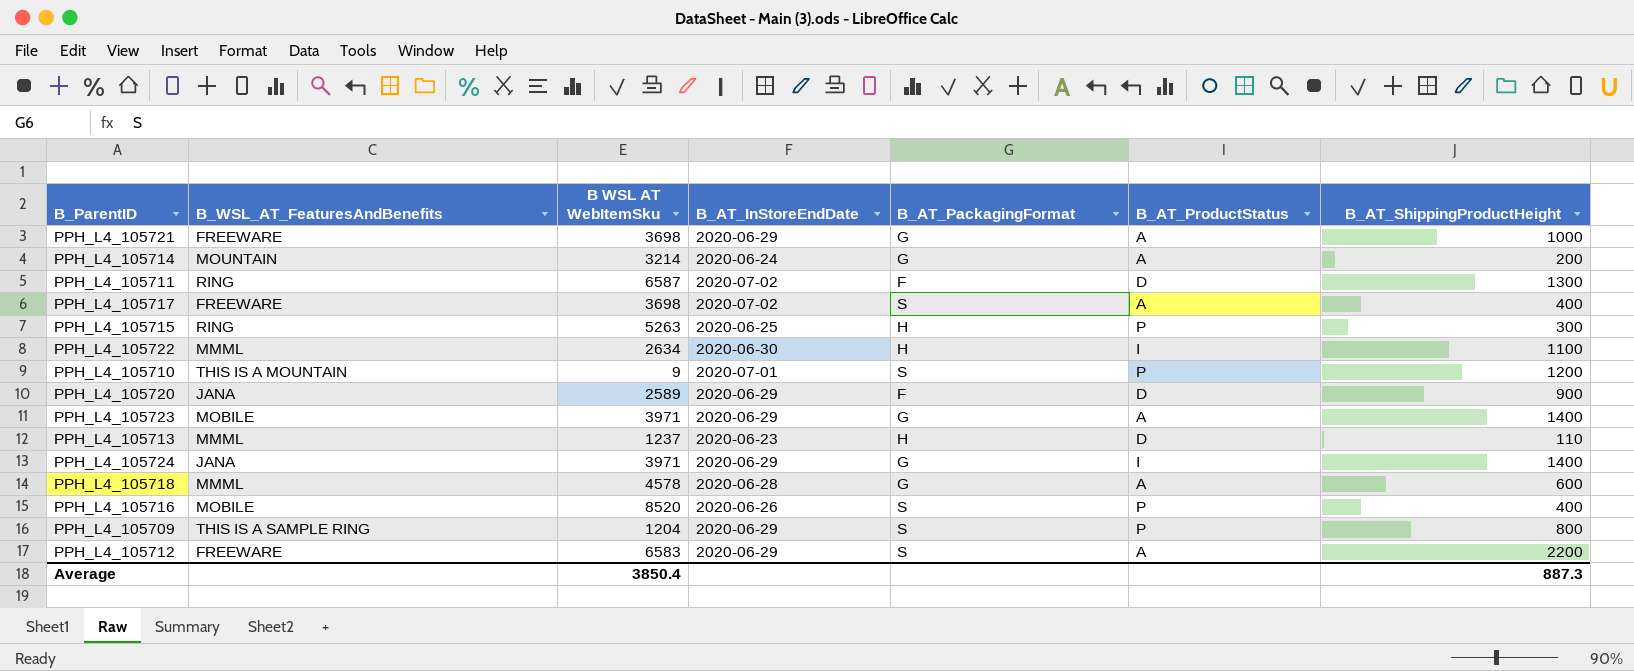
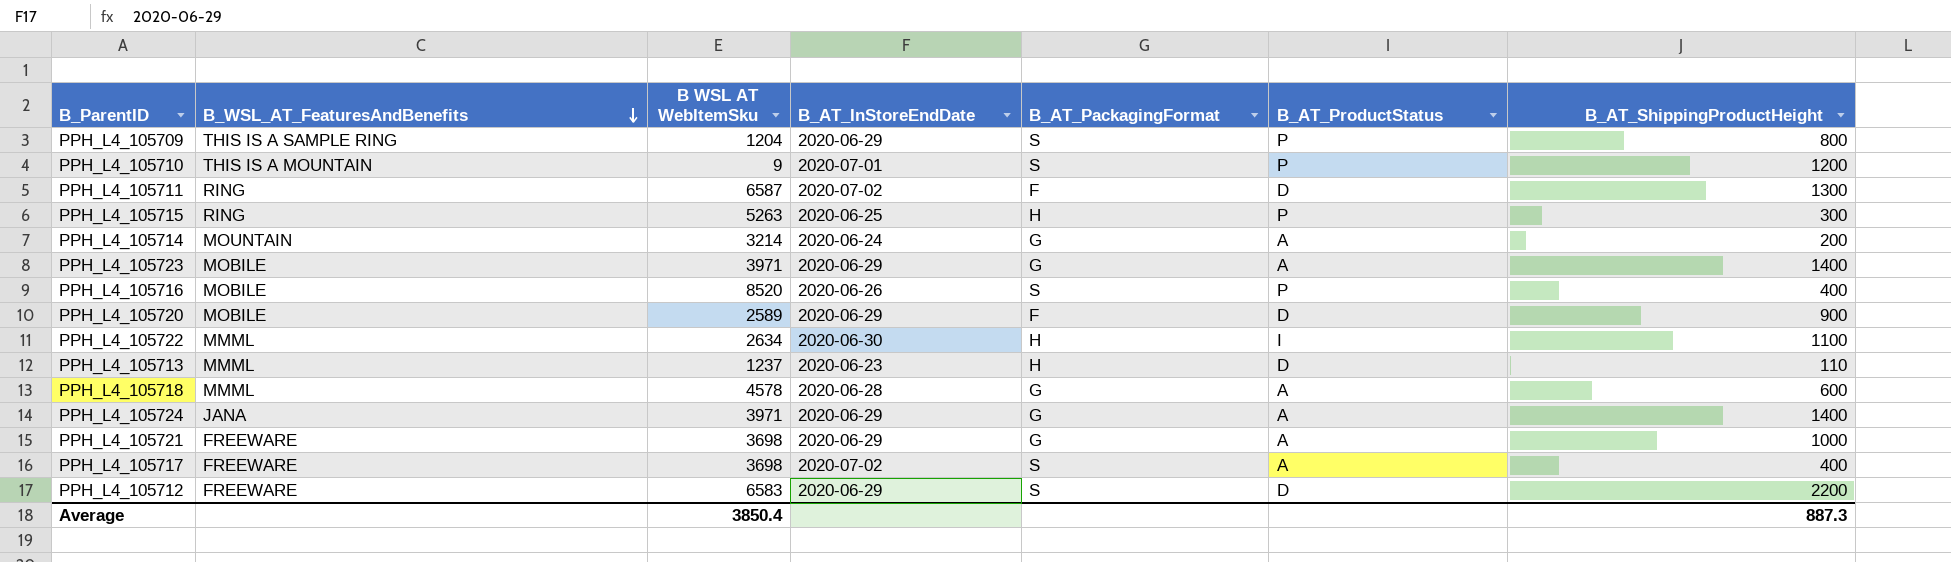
row order: none -> B_WSL_AT_FeaturesAndBenefits descending
PPH_L4_105720 | B_WSL_AT_FeaturesAndBenefits: JANA -> MOBILE
PPH_L4_105724 | B_AT_ProductStatus: I -> A
PPH_L4_105712 | B_AT_ProductStatus: A -> D

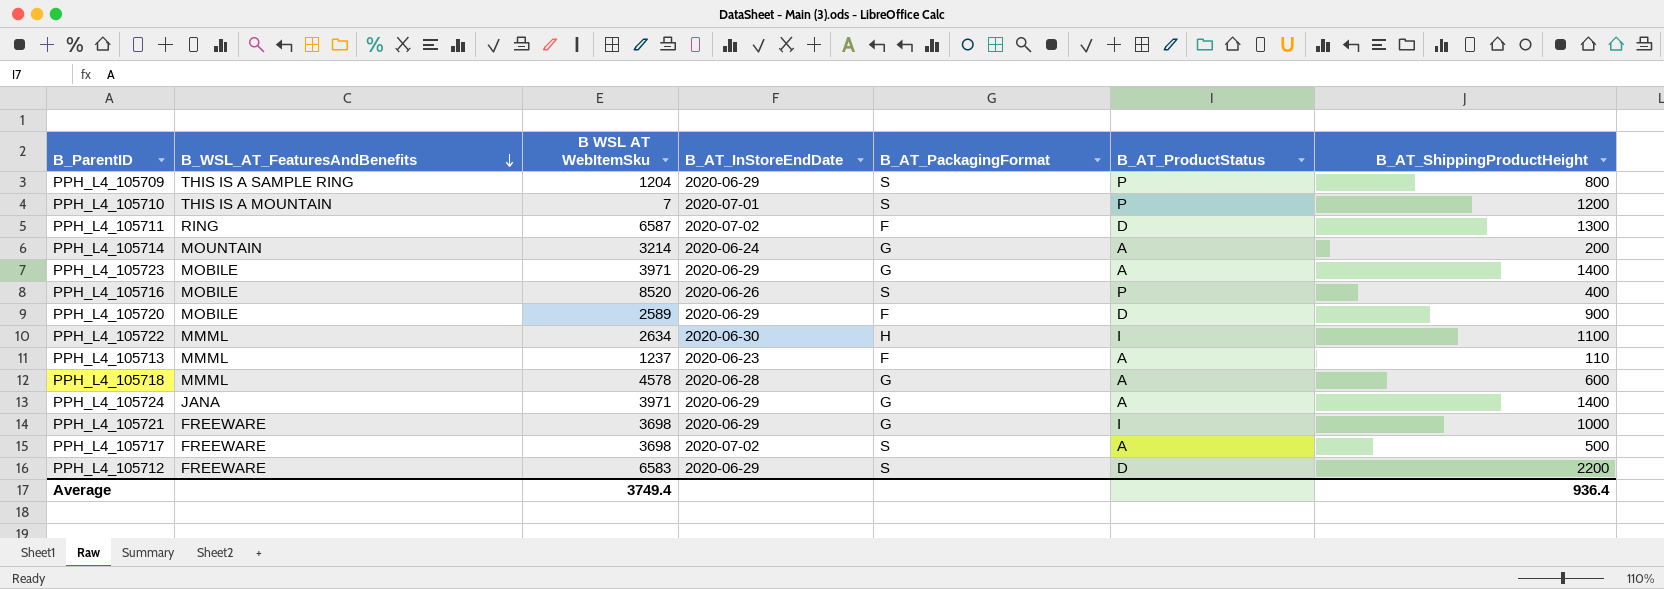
row PPH_L4_105715: RING | 5263 | 2020-06-25 | H | P | 300 -> none
PPH_L4_105710 | B WSL AT WebItemSku: 9 -> 7
PPH_L4_105713 | B_AT_PackagingFormat: H -> F
PPH_L4_105713 | B_AT_ProductStatus: D -> A
PPH_L4_105721 | B_AT_ProductStatus: A -> I
PPH_L4_105717 | B_AT_ShippingProductHeight: 400 -> 500
Average | B WSL AT WebItemSku: 3850.4 -> 3749.4
Average | B_AT_ShippingProductHeight: 887.3 -> 936.4

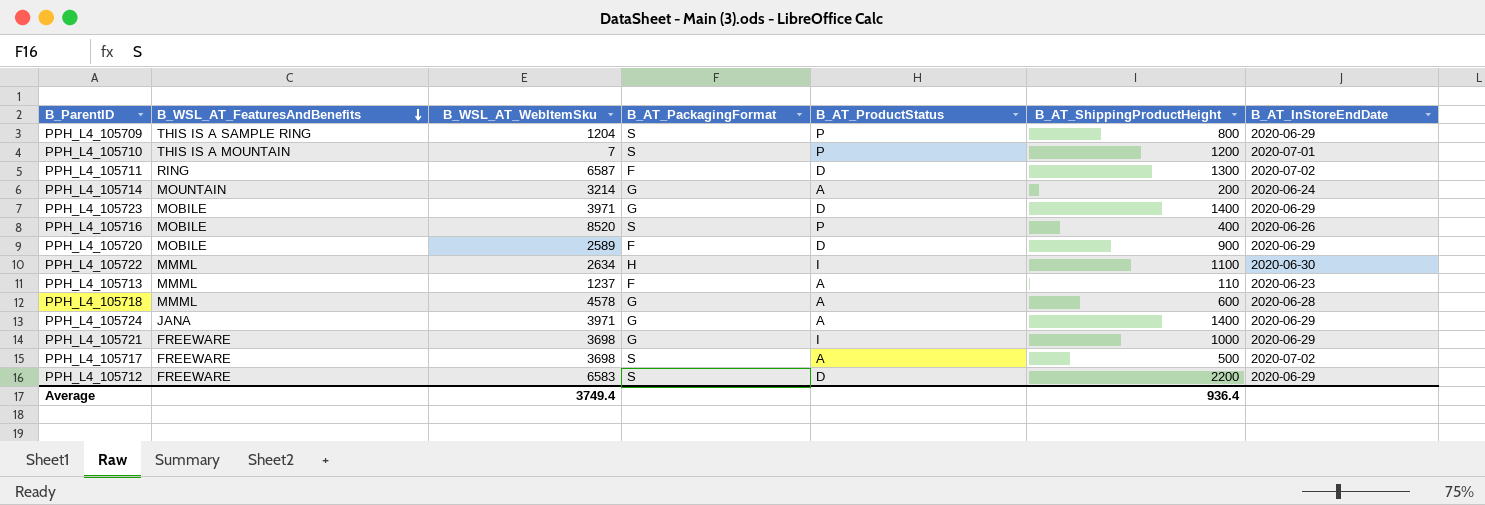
column name: B WSL AT WebItemSku -> B_WSL_AT_WebItemSku
column B_AT_InStoreEndDate | position: 4 -> 7
PPH_L4_105723 | B_AT_ProductStatus: A -> D

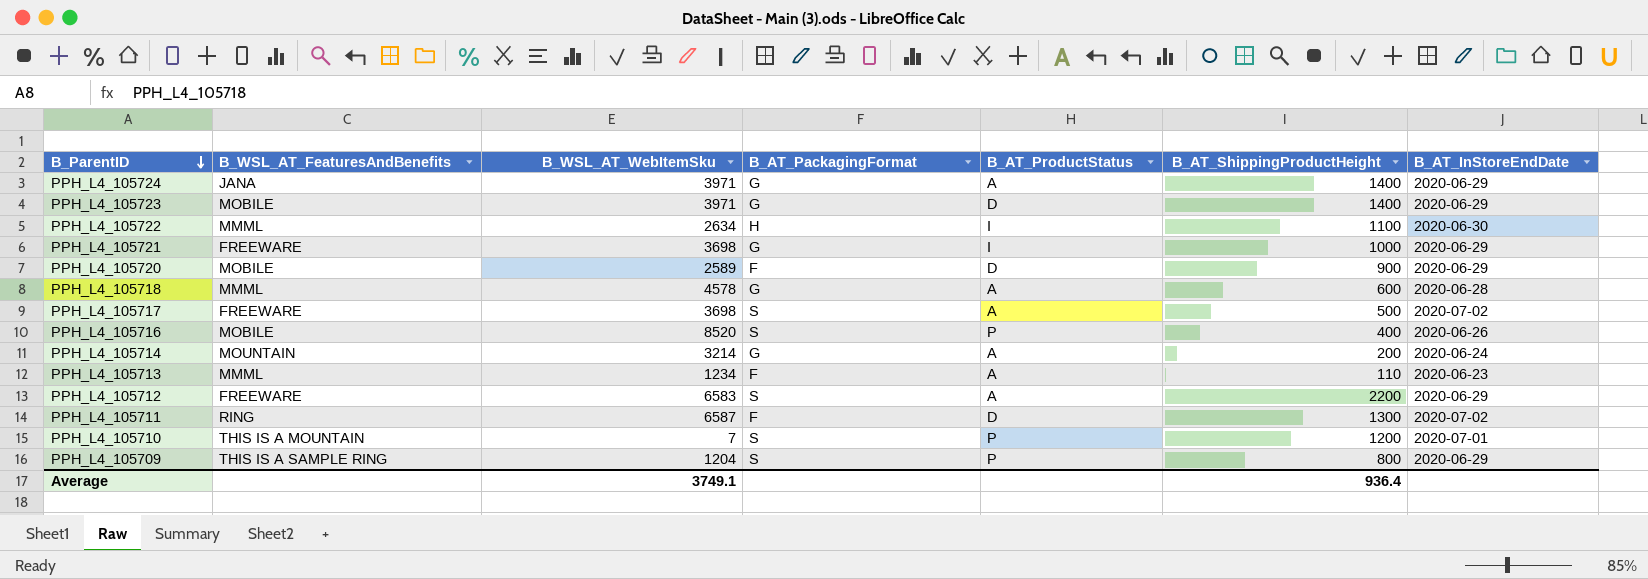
row order: B_WSL_AT_FeaturesAndBenefits descending -> B_ParentID descending
PPH_L4_105713 | B_WSL_AT_WebItemSku: 1237 -> 1234
PPH_L4_105712 | B_AT_ProductStatus: D -> A
Average | B_WSL_AT_WebItemSku: 3749.4 -> 3749.1

